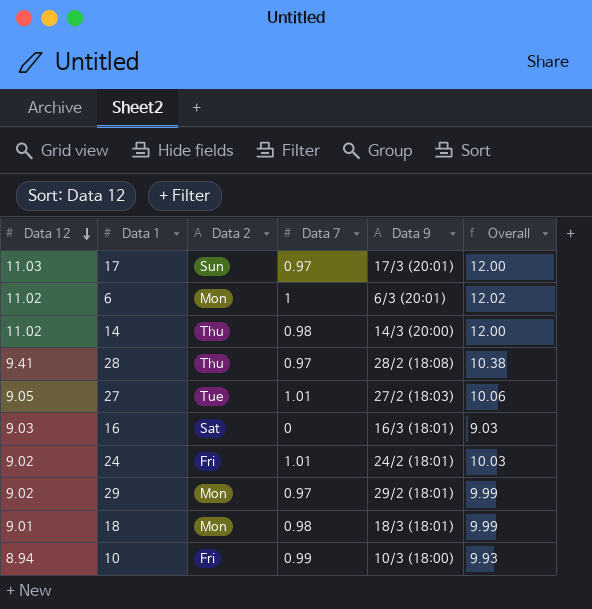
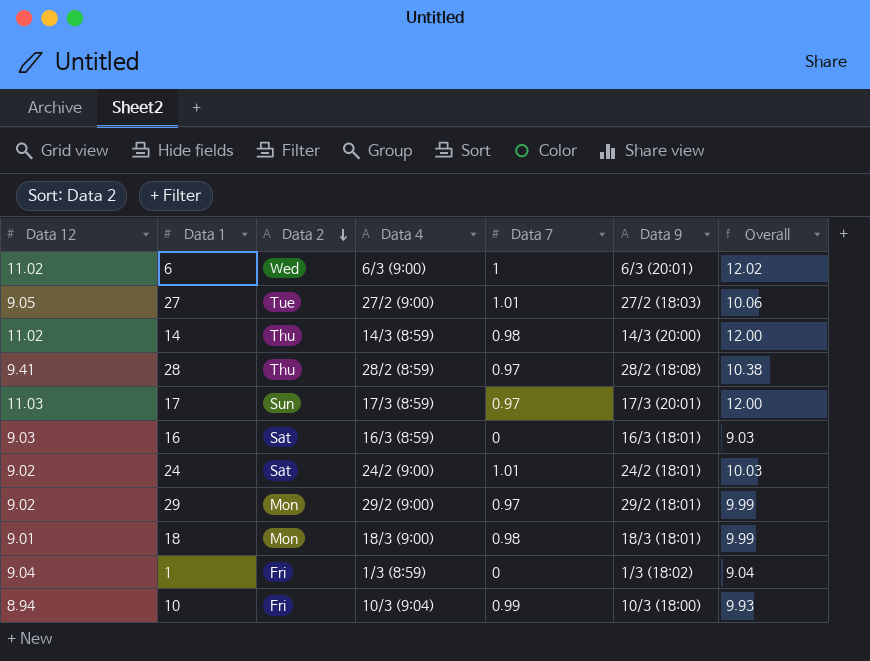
row order: Data 12 descending -> Data 2 descending
column Data 4 | position: none -> 4
6 | Data 2: Mon -> Wed
24 | Data 2: Fri -> Sat
row 1: none -> 9.04 | Fri | 1/3 (8:59) | 0 | 1/3 (18:02) | 9.04

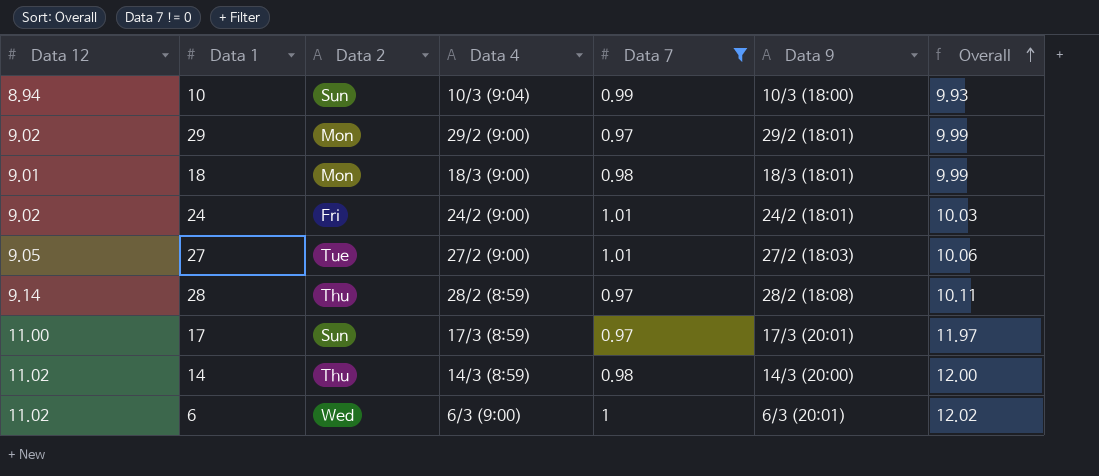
filter: none -> Data 7 != 0
row order: Data 2 descending -> Overall ascending
10 | Data 2: Fri -> Sun
24 | Data 2: Sat -> Fri
28 | Data 12: 9.41 -> 9.14
28 | Overall: 10.38 -> 10.11
17 | Data 12: 11.03 -> 11.00
17 | Overall: 12.00 -> 11.97

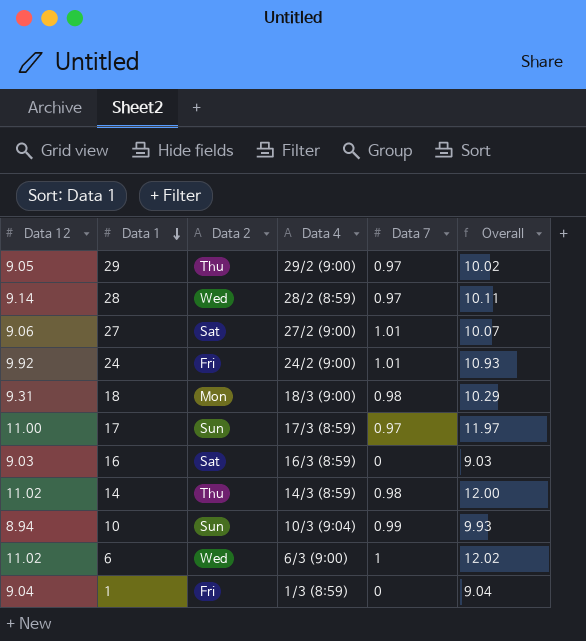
filter: Data 7 != 0 -> none
row order: Overall ascending -> Data 1 descending
column Data 9 | position: 6 -> none
29 | Data 12: 9.02 -> 9.05
29 | Data 2: Mon -> Thu
29 | Overall: 9.99 -> 10.02
28 | Data 2: Thu -> Wed
27 | Data 12: 9.05 -> 9.06
27 | Data 2: Tue -> Sat
27 | Overall: 10.06 -> 10.07
24 | Data 12: 9.02 -> 9.92
24 | Overall: 10.03 -> 10.93
18 | Data 12: 9.01 -> 9.31
18 | Overall: 9.99 -> 10.29

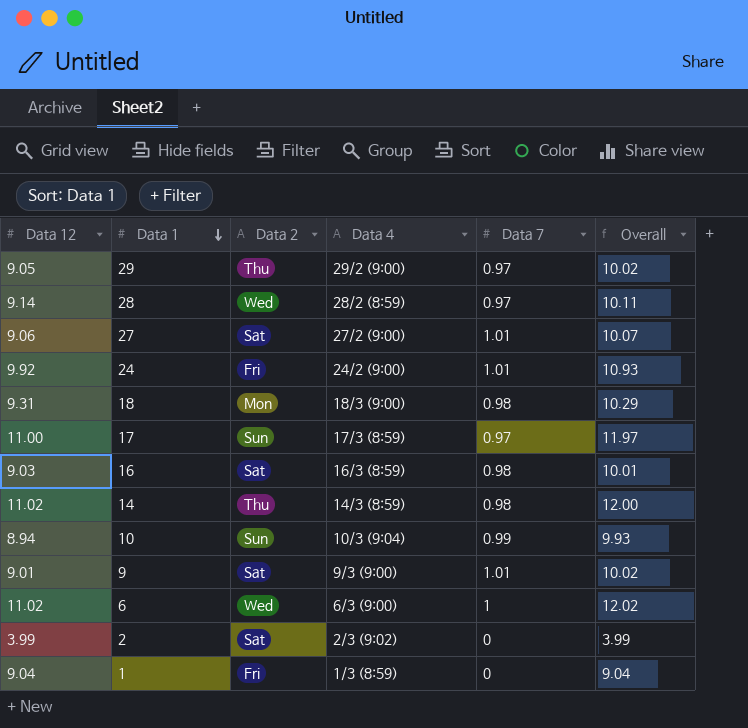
16 | Data 7: 0 -> 0.98
16 | Overall: 9.03 -> 10.01
row 9: none -> 9.01 | Sat | 9/3 (9:00) | 1.01 | 10.02
row 2: none -> 3.99 | Sat | 2/3 (9:02) | 0 | 3.99

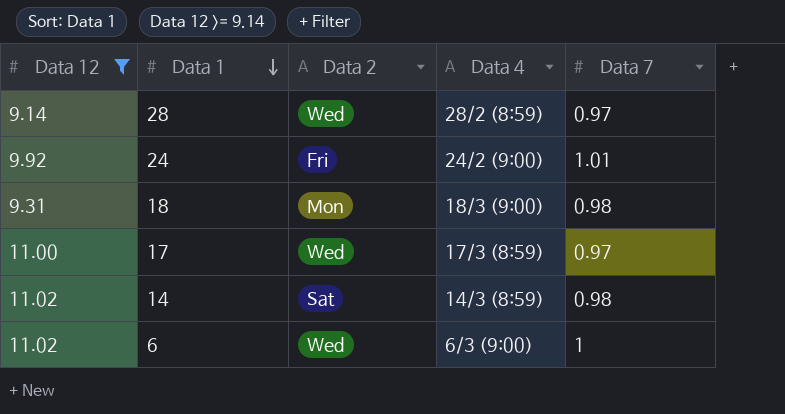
filter: none -> Data 12 >= 9.14
column Overall | formula: [Data 12] + [Data 7] -> none
17 | Data 2: Sun -> Wed
14 | Data 2: Thu -> Sat

